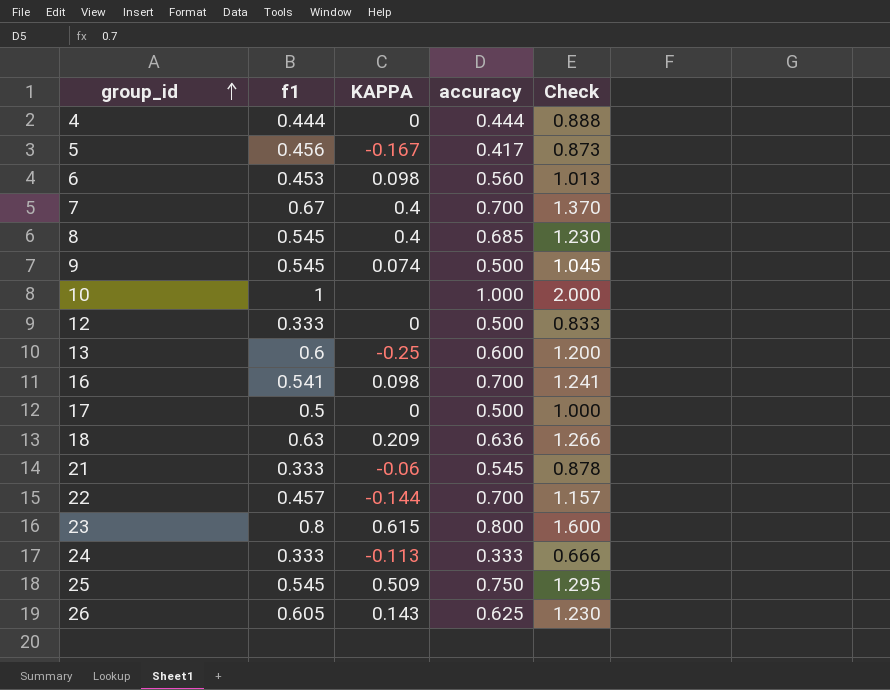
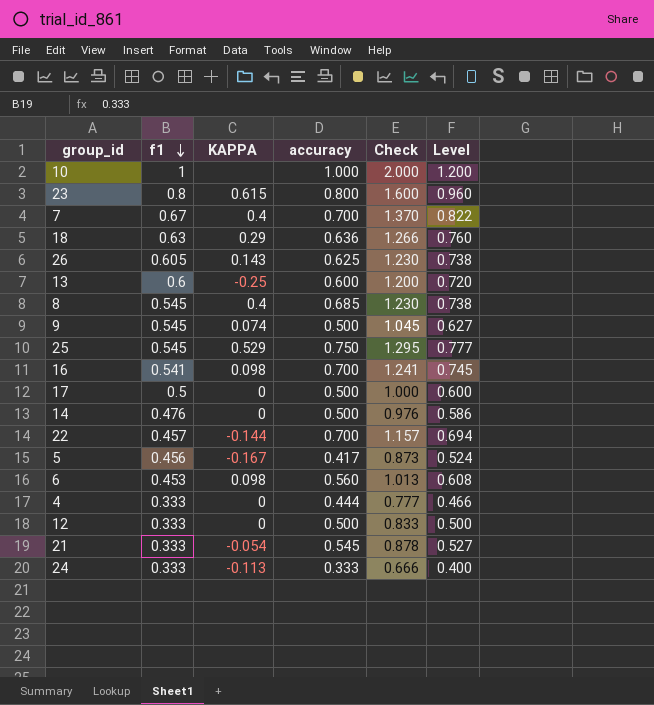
row order: group_id ascending -> f1 descending
column Level | formula: none -> [Check] * 0.6
18 | KAPPA: 0.209 -> 0.29
25 | KAPPA: 0.509 -> 0.529
row 14: none -> 0.476 | 0 | 0.500 | 0.976 | 0.586
4 | f1: 0.444 -> 0.333
4 | Check: 0.888 -> 0.777
21 | KAPPA: -0.06 -> -0.054

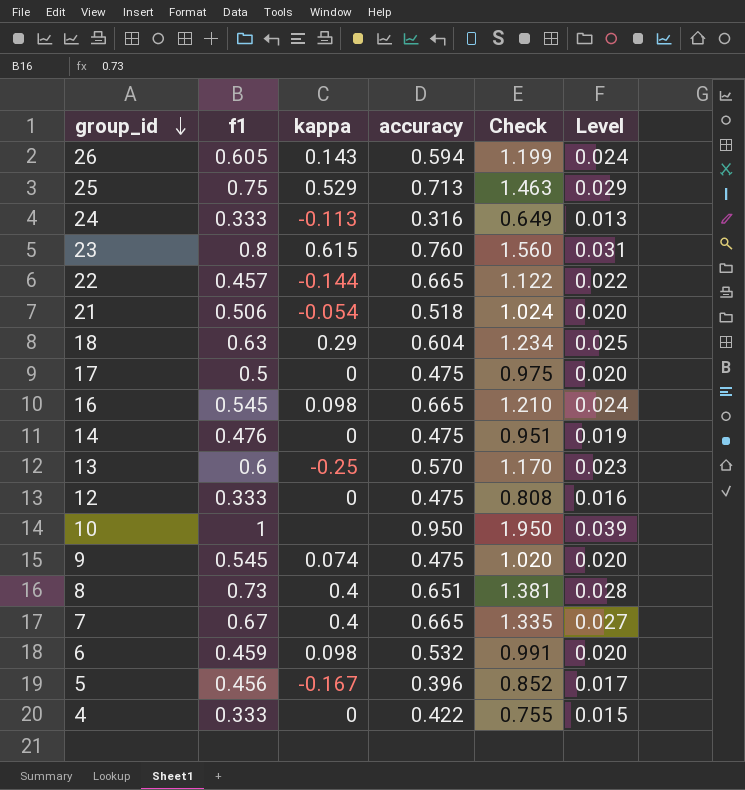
row order: f1 descending -> group_id descending
column name: KAPPA -> kappa
column Level | formula: [Check] * 0.6 -> [Check] * 0.02
26 | accuracy: 0.625 -> 0.594
26 | Check: 1.230 -> 1.199
25 | f1: 0.545 -> 0.75
25 | accuracy: 0.750 -> 0.713
25 | Check: 1.295 -> 1.463
24 | accuracy: 0.333 -> 0.316
24 | Check: 0.666 -> 0.649
23 | accuracy: 0.800 -> 0.760
23 | Check: 1.600 -> 1.560
22 | accuracy: 0.700 -> 0.665
22 | Check: 1.157 -> 1.122
21 | f1: 0.333 -> 0.506
21 | accuracy: 0.545 -> 0.518
21 | Check: 0.878 -> 1.024
18 | accuracy: 0.636 -> 0.604
18 | Check: 1.266 -> 1.234
17 | accuracy: 0.500 -> 0.475
17 | Check: 1.000 -> 0.975
16 | f1: 0.541 -> 0.545
16 | accuracy: 0.700 -> 0.665
16 | Check: 1.241 -> 1.210
14 | accuracy: 0.500 -> 0.475
14 | Check: 0.976 -> 0.951
13 | accuracy: 0.600 -> 0.570
13 | Check: 1.200 -> 1.170
12 | accuracy: 0.500 -> 0.475
12 | Check: 0.833 -> 0.808
10 | accuracy: 1.000 -> 0.950
10 | Check: 2.000 -> 1.950
9 | accuracy: 0.500 -> 0.475
9 | Check: 1.045 -> 1.020
8 | f1: 0.545 -> 0.73
8 | accuracy: 0.685 -> 0.651
8 | Check: 1.230 -> 1.381
7 | accuracy: 0.700 -> 0.665
7 | Check: 1.370 -> 1.335
6 | f1: 0.453 -> 0.459
6 | accuracy: 0.560 -> 0.532
6 | Check: 1.013 -> 0.991
5 | accuracy: 0.417 -> 0.396
5 | Check: 0.873 -> 0.852
4 | accuracy: 0.444 -> 0.422
4 | Check: 0.777 -> 0.755

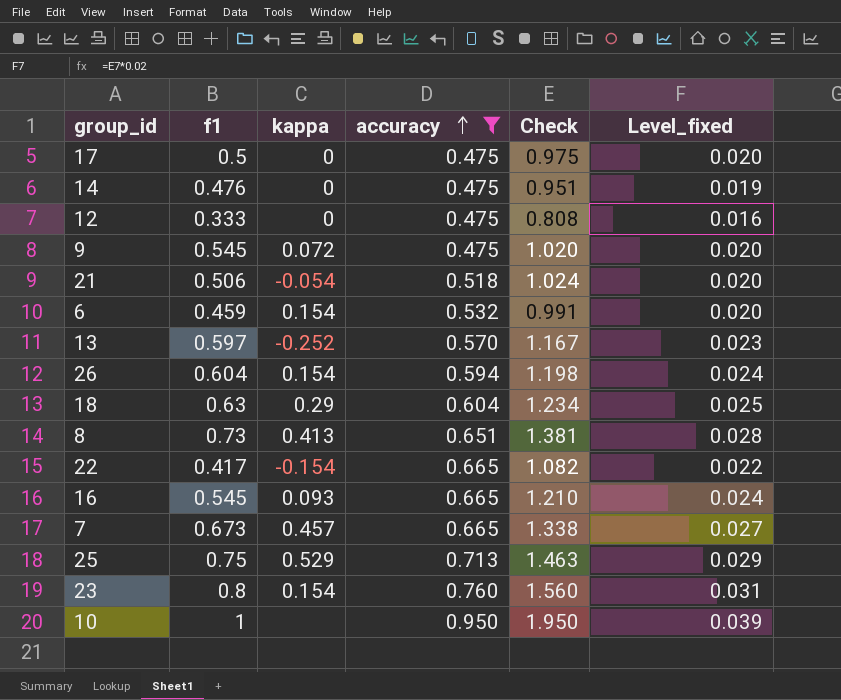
filter: none -> accuracy >= 0.475
row order: group_id descending -> accuracy ascending
column name: Level -> Level_fixed
9 | kappa: 0.074 -> 0.072
6 | kappa: 0.098 -> 0.154
13 | f1: 0.6 -> 0.597
13 | kappa: -0.25 -> -0.252
13 | Check: 1.170 -> 1.167
26 | f1: 0.605 -> 0.604
26 | kappa: 0.143 -> 0.154
26 | Check: 1.199 -> 1.198
8 | kappa: 0.4 -> 0.413
22 | f1: 0.457 -> 0.417
22 | kappa: -0.144 -> -0.154
22 | Check: 1.122 -> 1.082
16 | kappa: 0.098 -> 0.093
7 | f1: 0.67 -> 0.673
7 | kappa: 0.4 -> 0.457
7 | Check: 1.335 -> 1.338
23 | kappa: 0.615 -> 0.154

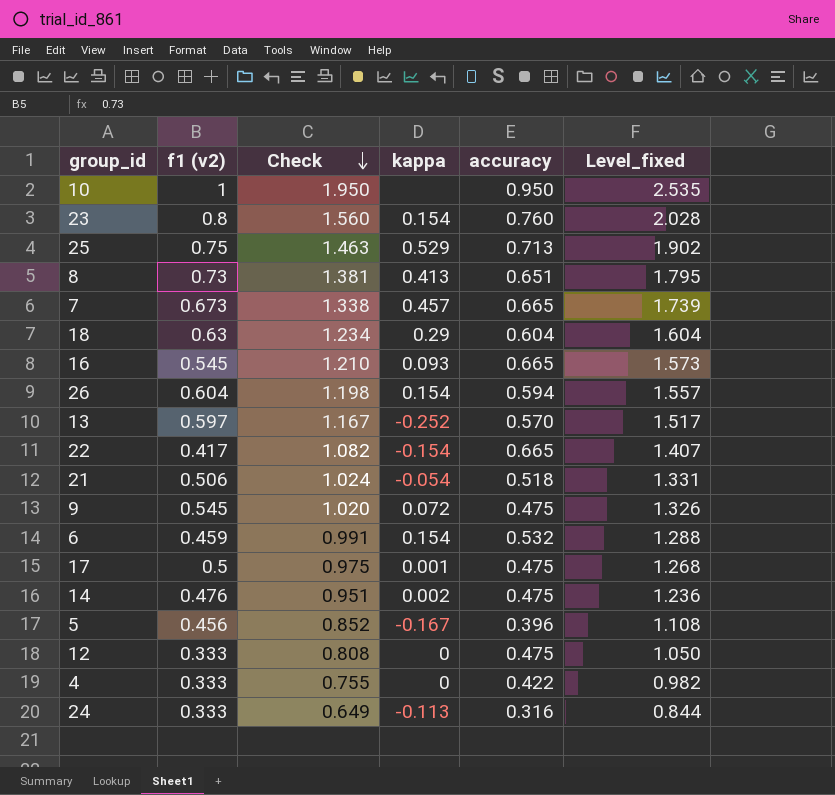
filter: accuracy >= 0.475 -> none
row order: accuracy ascending -> Check descending
column name: f1 -> f1 (v2)
column Check | position: 5 -> 3
column Level_fixed | formula: [Check] * 0.02 -> [Check] * 1.3
17 | kappa: 0 -> 0.001
14 | kappa: 0 -> 0.002

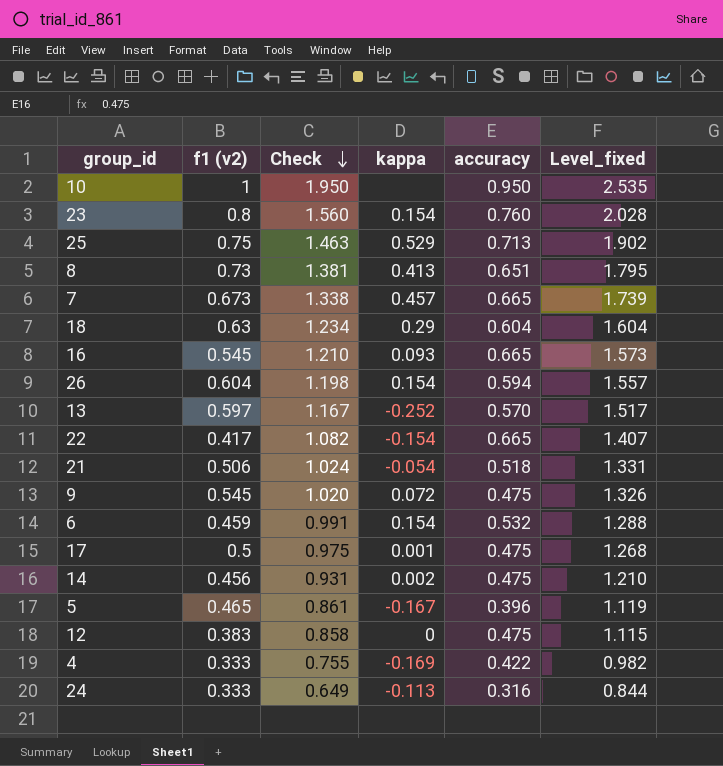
14 | f1 (v2): 0.476 -> 0.456
14 | Check: 0.951 -> 0.931
14 | Level_fixed: 1.236 -> 1.210
5 | f1 (v2): 0.456 -> 0.465
5 | Check: 0.852 -> 0.861
5 | Level_fixed: 1.108 -> 1.119
12 | f1 (v2): 0.333 -> 0.383
12 | Check: 0.808 -> 0.858
12 | Level_fixed: 1.050 -> 1.115
4 | kappa: 0 -> -0.169

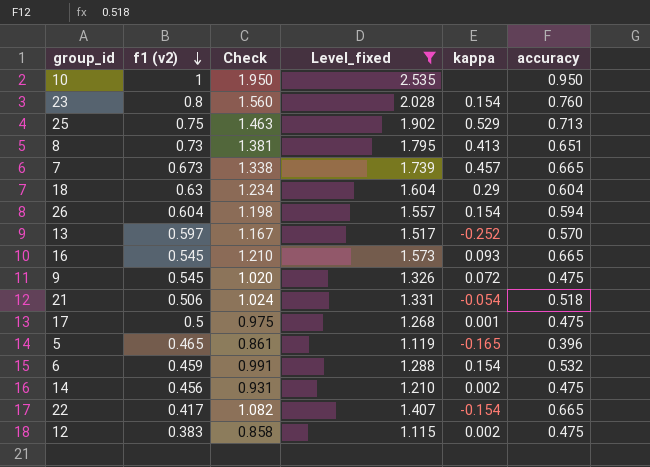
filter: none -> Level_fixed >= 1.115
row order: Check descending -> f1 (v2) descending
column Level_fixed | position: 6 -> 4
5 | kappa: -0.167 -> -0.165
12 | kappa: 0 -> 0.002

